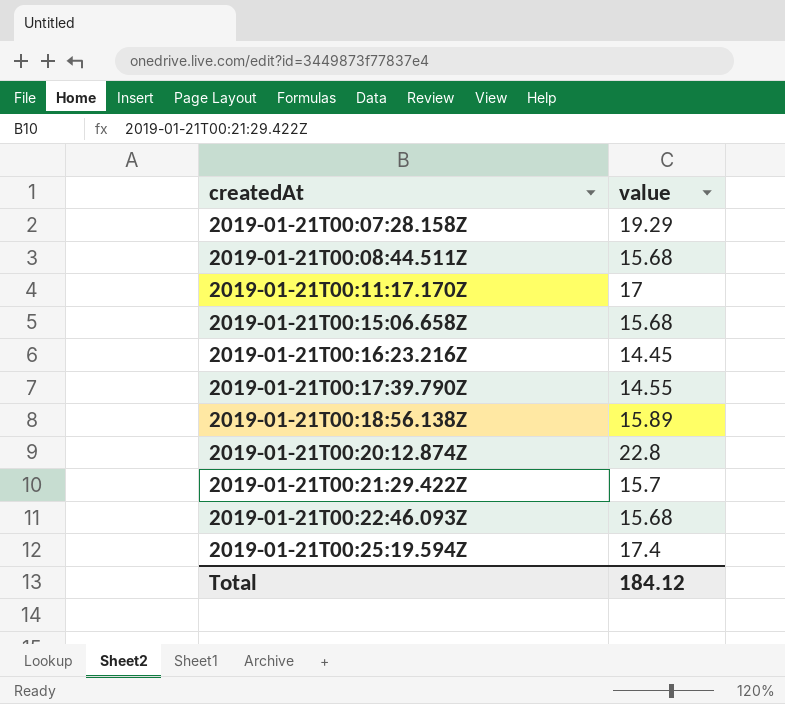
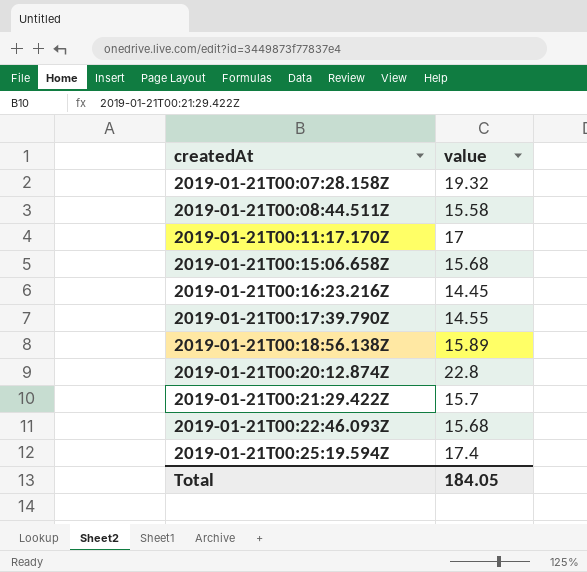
2019-01-21T00:07:28.158Z | value: 19.29 -> 19.32
2019-01-21T00:08:44.511Z | value: 15.68 -> 15.58
Total | value: 184.12 -> 184.05

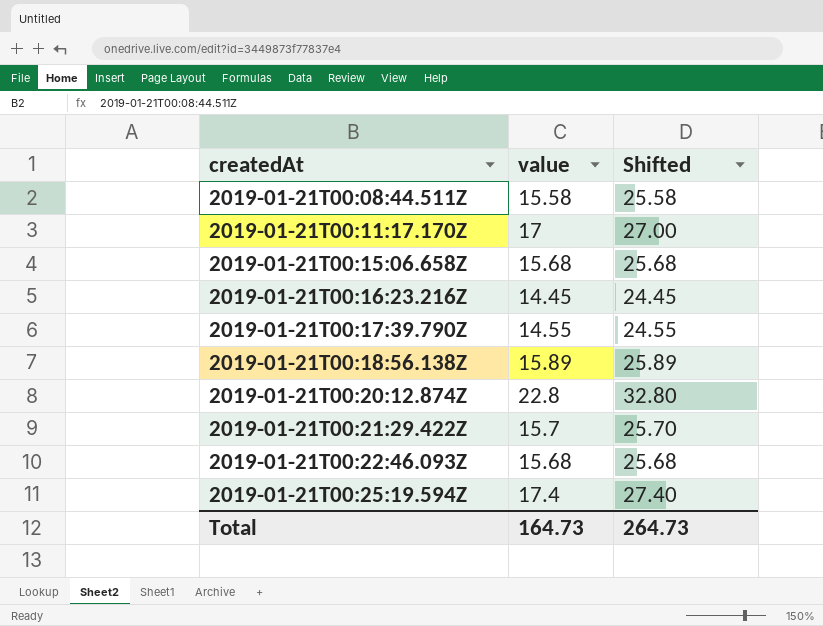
column Shifted | formula: none -> [value] + 10
row 2019-01-21T00:07:28.158Z: 19.32 -> none
Total | value: 184.05 -> 164.73

